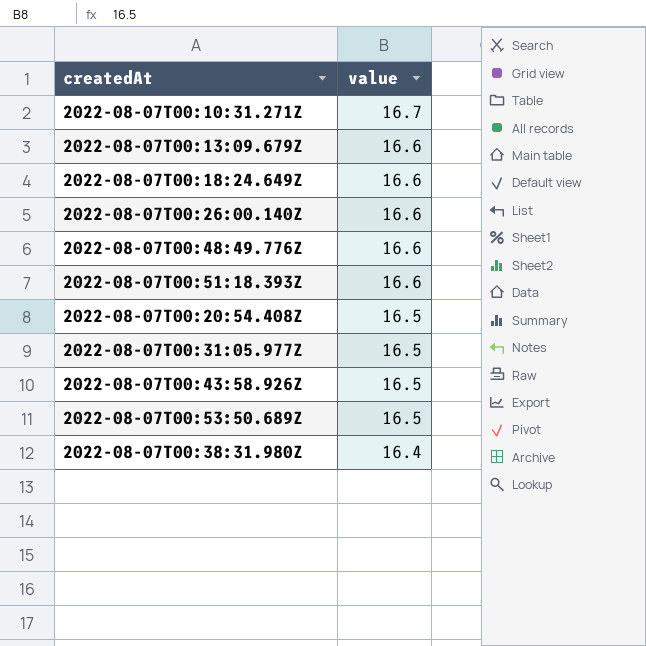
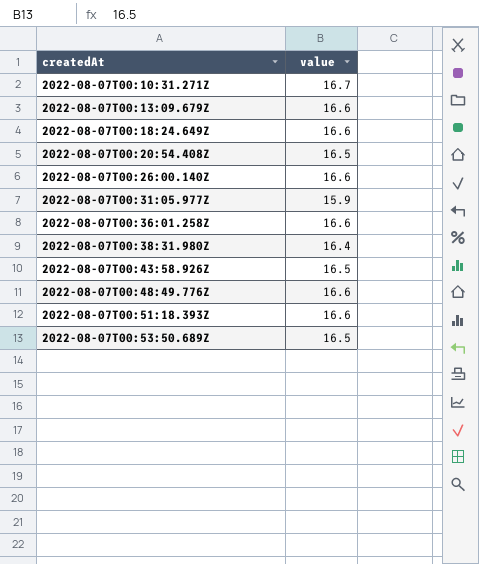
row order: value descending -> createdAt ascending
2022-08-07T00:31:05.977Z | value: 16.5 -> 15.9
row 2022-08-07T00:36:01.258Z: none -> 16.6

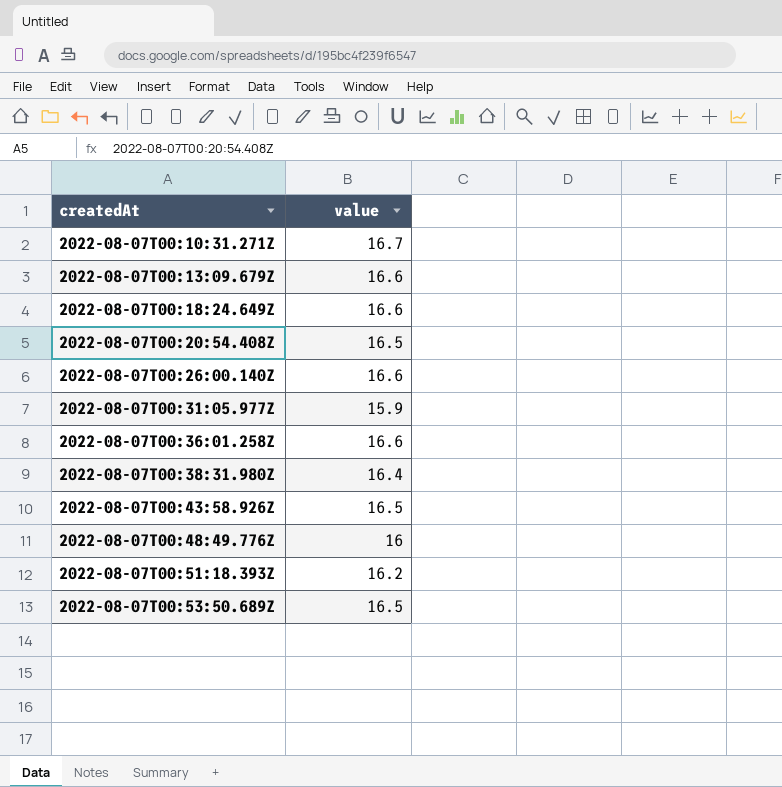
2022-08-07T00:48:49.776Z | value: 16.6 -> 16
2022-08-07T00:51:18.393Z | value: 16.6 -> 16.2

